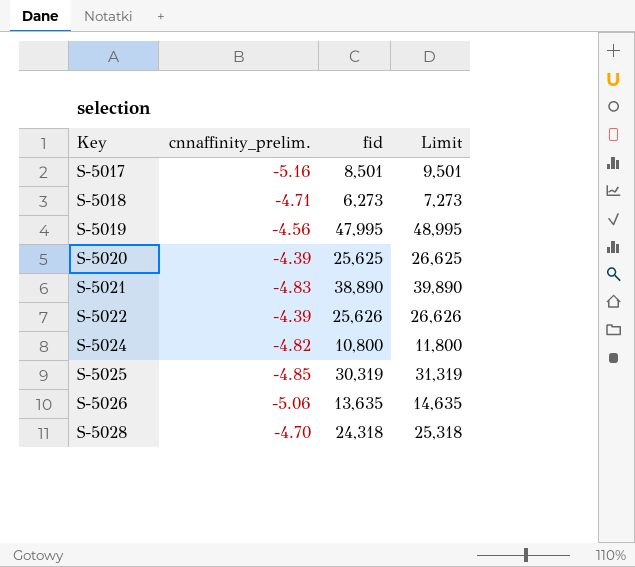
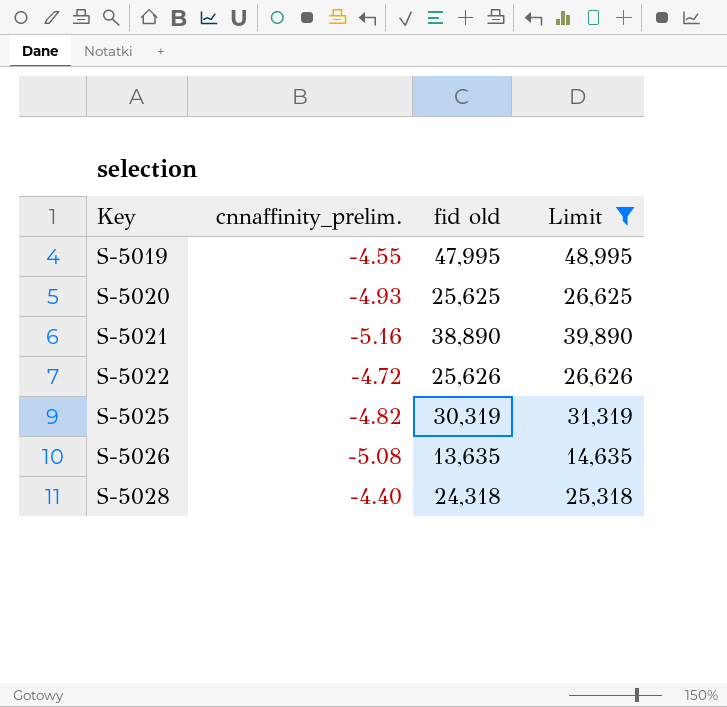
filter: none -> Limit >= 14,635
column name: fid -> fid old
S-5019 | cnnaffinity_prelim.: -4.56 -> -4.55
S-5020 | cnnaffinity_prelim.: -4.39 -> -4.93
S-5021 | cnnaffinity_prelim.: -4.83 -> -5.16
S-5022 | cnnaffinity_prelim.: -4.39 -> -4.72
S-5025 | cnnaffinity_prelim.: -4.85 -> -4.82
S-5026 | cnnaffinity_prelim.: -5.06 -> -5.08
S-5028 | cnnaffinity_prelim.: -4.70 -> -4.40

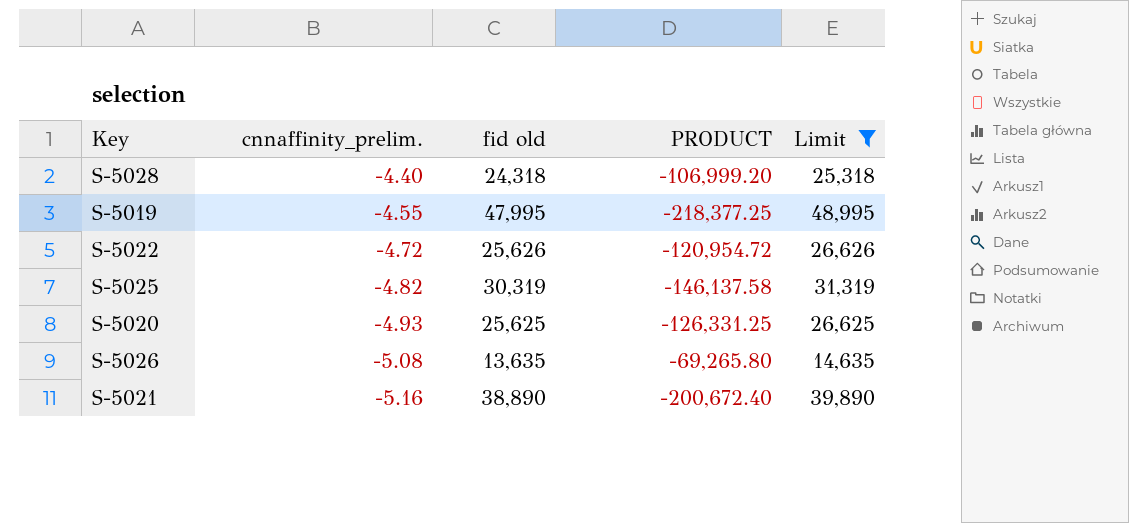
row order: Key ascending -> cnnaffinity_prelim. descending
column PRODUCT | formula: none -> [cnnaffinity_prelim.] * [fid old]

